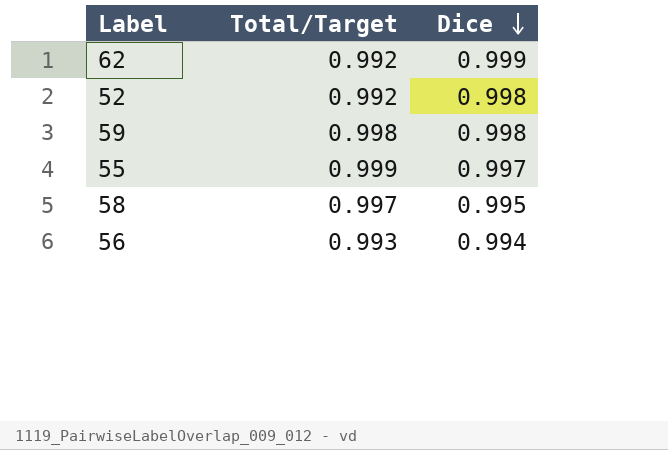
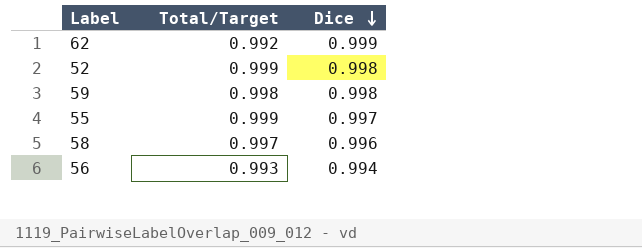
52 | Total/Target: 0.992 -> 0.999
58 | Dice: 0.995 -> 0.996

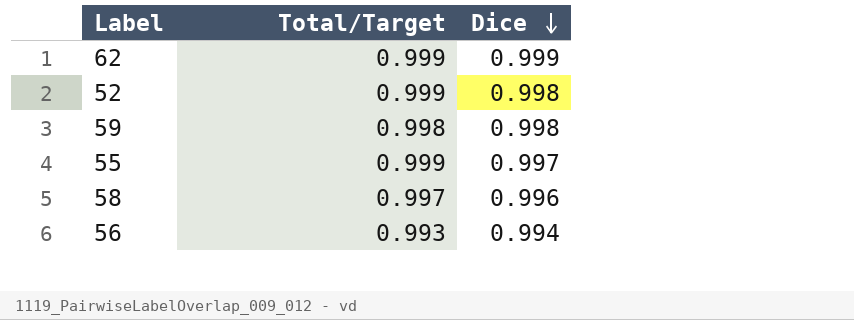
62 | Total/Target: 0.992 -> 0.999

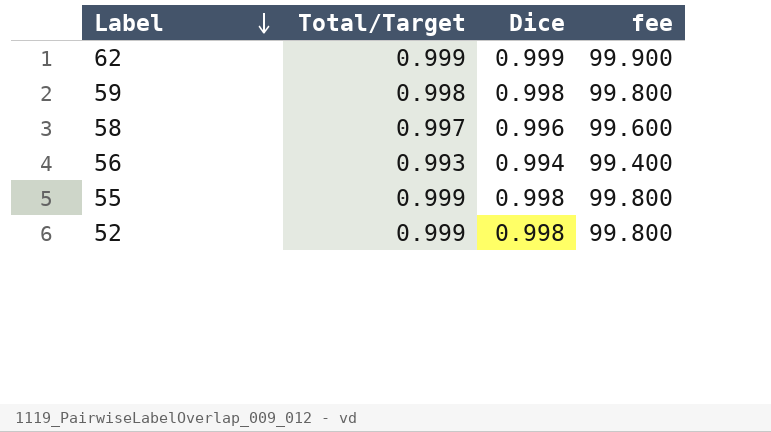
row order: Dice descending -> Label descending
column fee | formula: none -> [Dice] * 100
55 | Dice: 0.997 -> 0.998

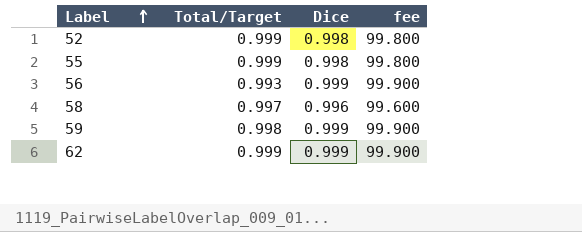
row order: Label descending -> Label ascending
56 | Dice: 0.994 -> 0.999
56 | fee: 99.400 -> 99.900
59 | Dice: 0.998 -> 0.999
59 | fee: 99.800 -> 99.900

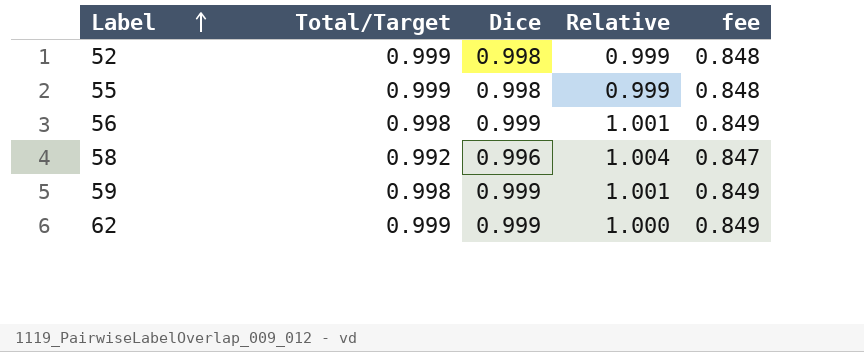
column Relative | formula: none -> [Dice] / [Total/Target]
column fee | formula: [Dice] * 100 -> [Dice] * 0.85
56 | Total/Target: 0.993 -> 0.998
58 | Total/Target: 0.997 -> 0.992

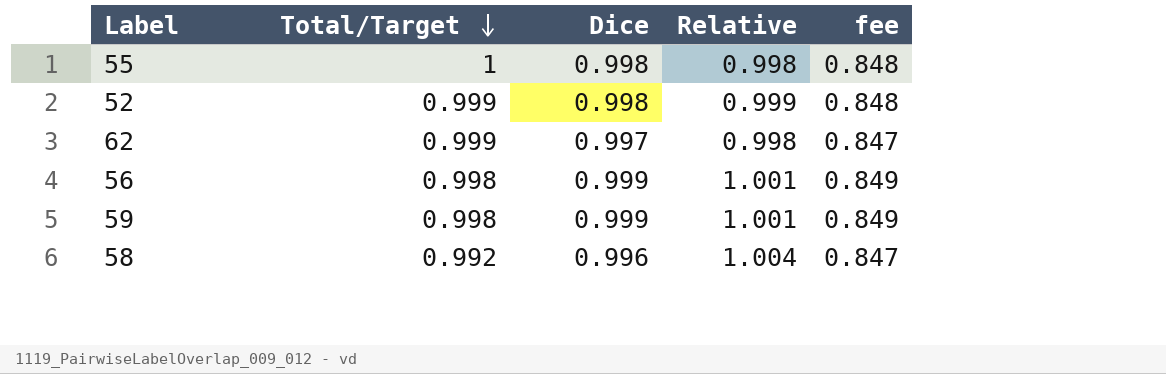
row order: Label ascending -> Total/Target descending
55 | Total/Target: 0.999 -> 1
55 | Relative: 0.999 -> 0.998
62 | Dice: 0.999 -> 0.997
62 | Relative: 1.000 -> 0.998
62 | fee: 0.849 -> 0.847

